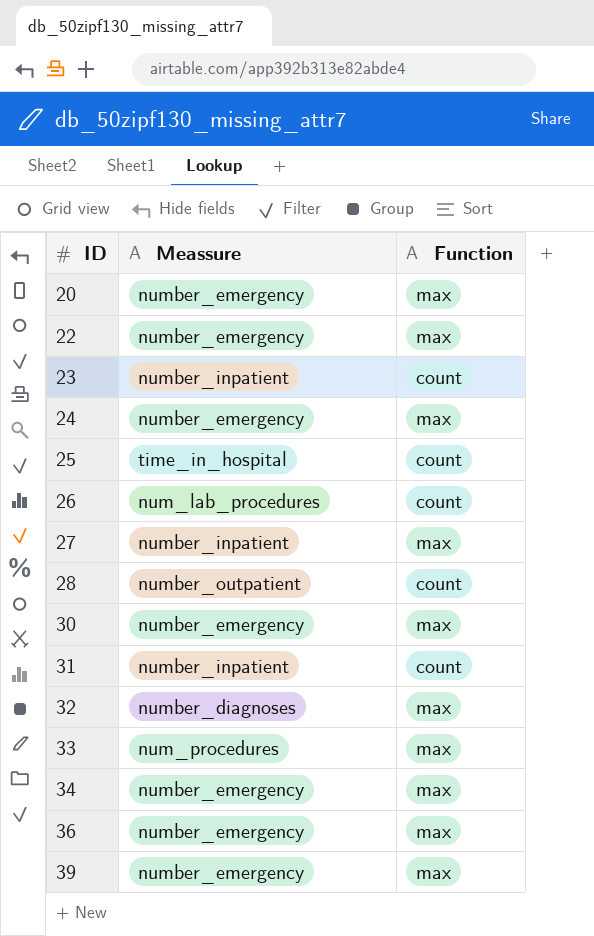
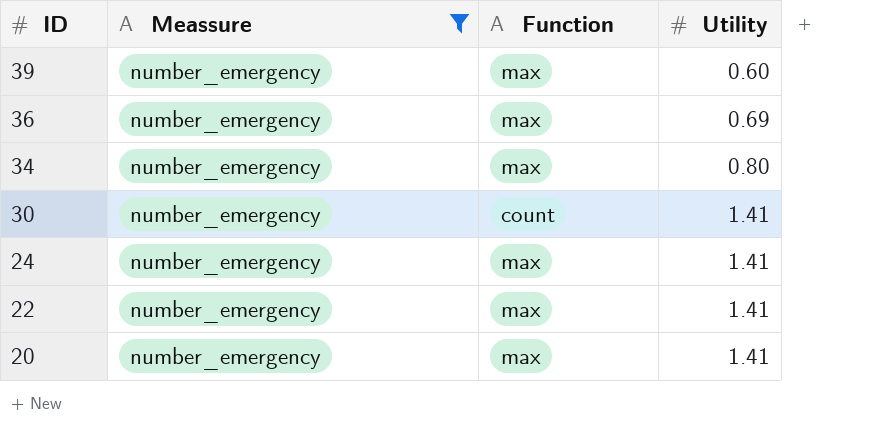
filter: none -> Meassure = number_emergency
row order: ID ascending -> ID descending
column Utility | position: none -> 4
30 | Function: max -> count

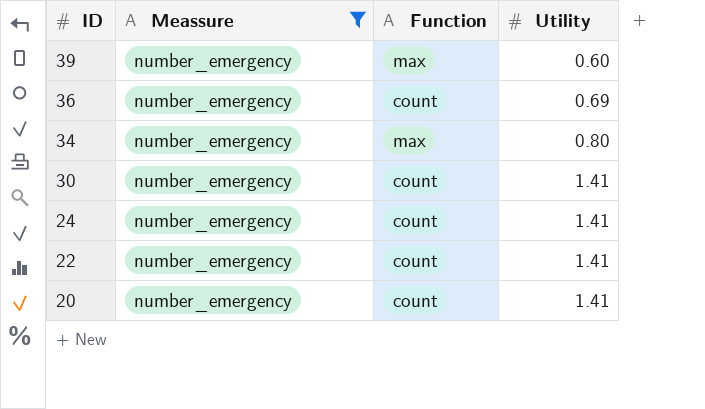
36 | Function: max -> count
24 | Function: max -> count
22 | Function: max -> count
20 | Function: max -> count

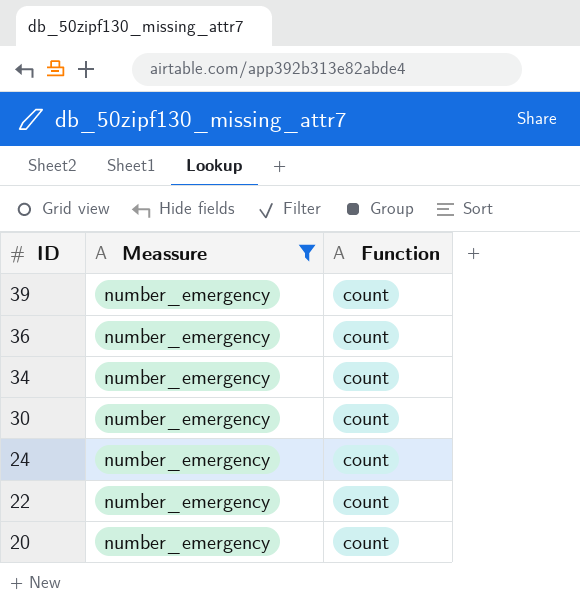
column Utility | position: 4 -> none
39 | Function: max -> count
34 | Function: max -> count

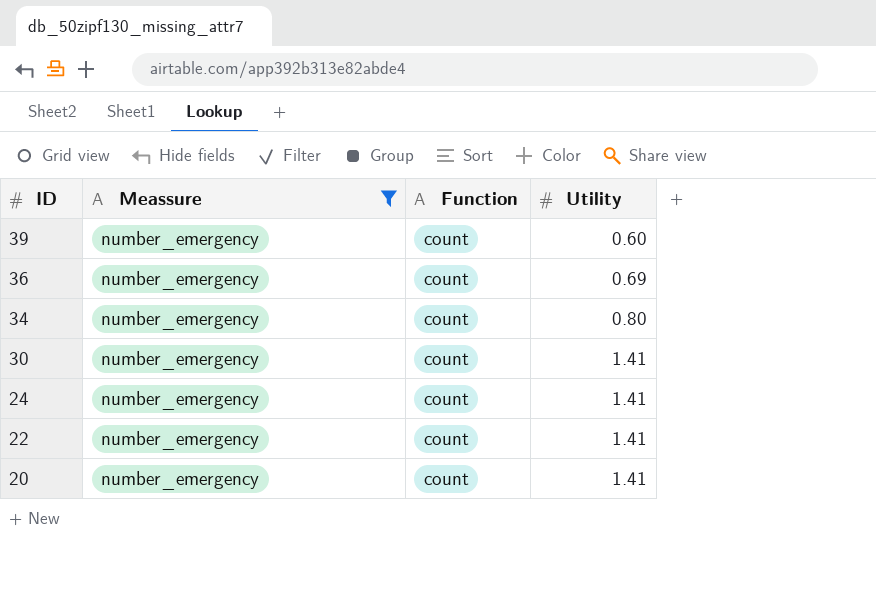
column Utility | position: none -> 4

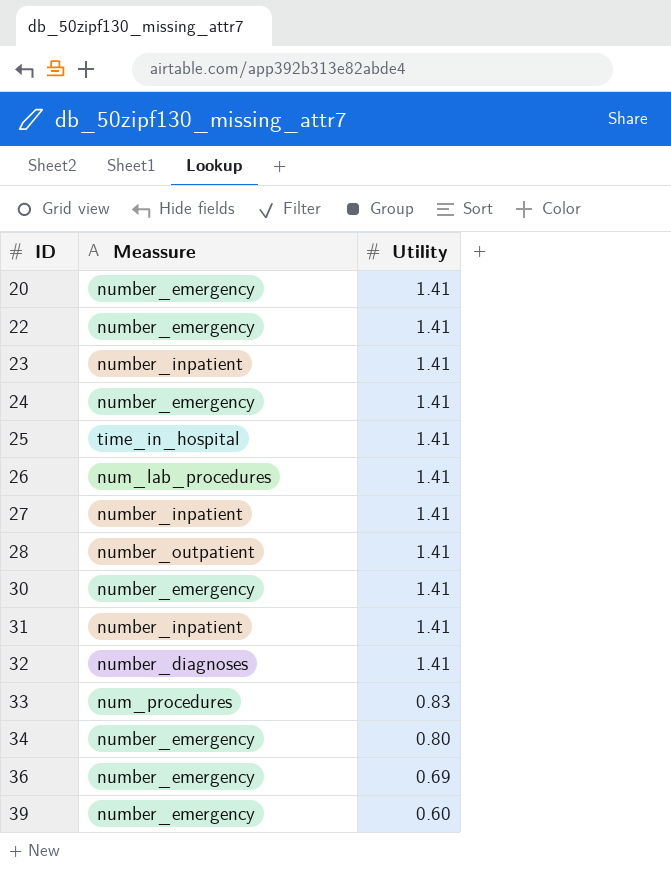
filter: Meassure = number_emergency -> none
row order: ID descending -> ID ascending
column Function | position: 3 -> none

